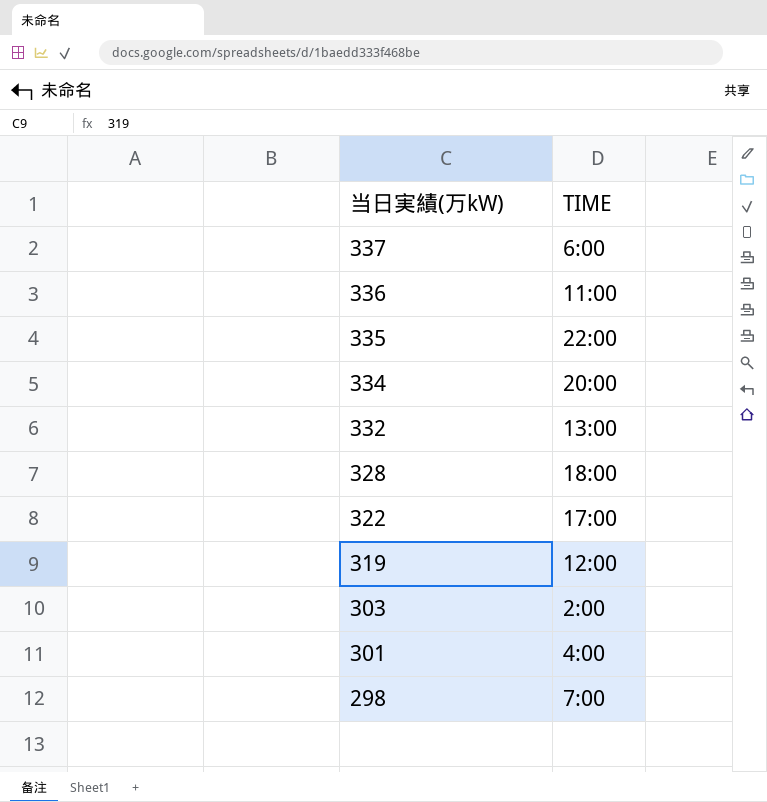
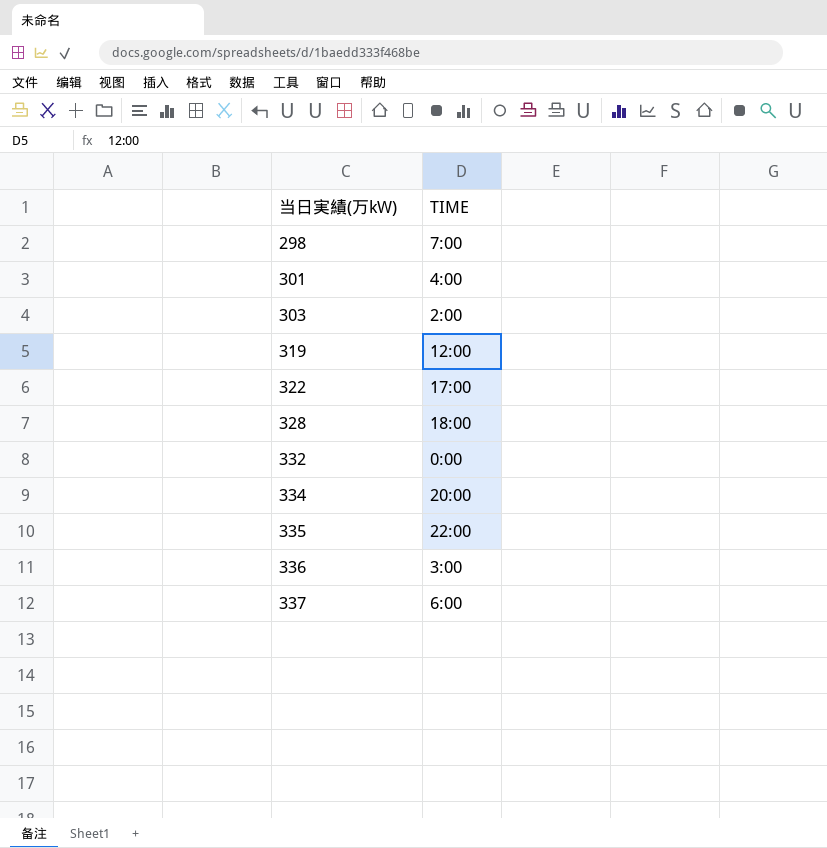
row order: 当日実績(万kW) descending -> 当日実績(万kW) ascending
332 | TIME: 13:00 -> 0:00
336 | TIME: 11:00 -> 3:00

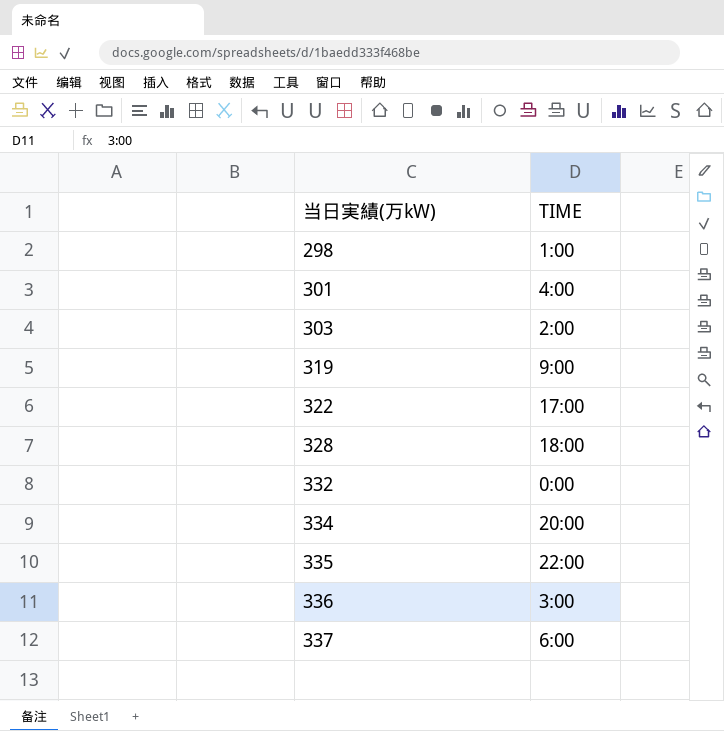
298 | TIME: 7:00 -> 1:00
319 | TIME: 12:00 -> 9:00

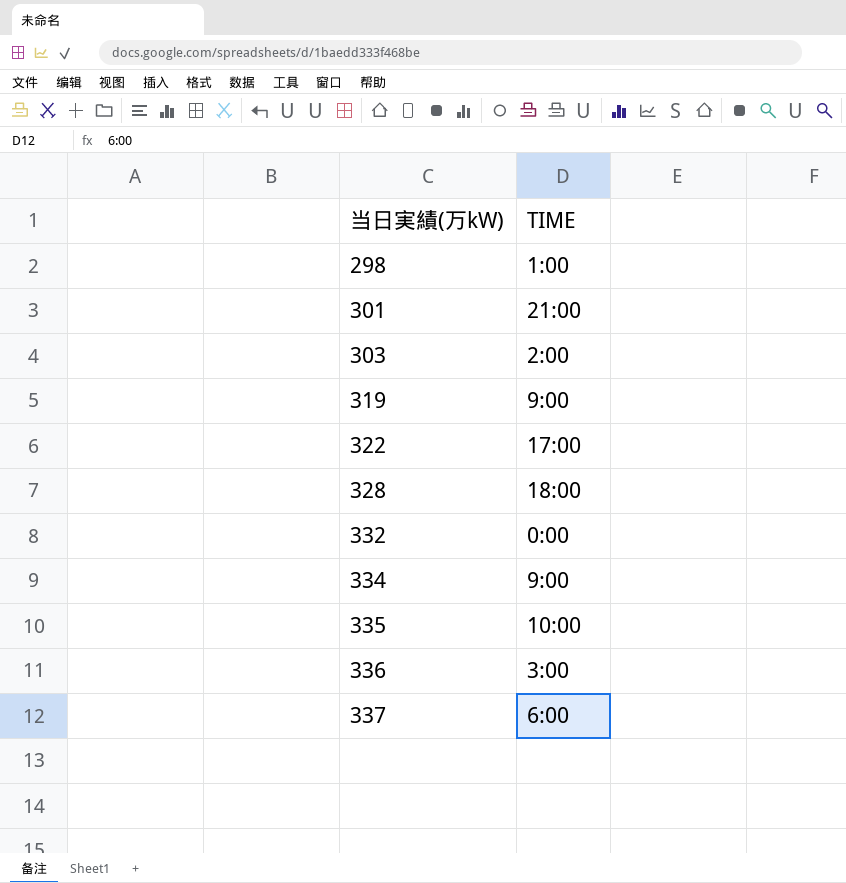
301 | TIME: 4:00 -> 21:00
334 | TIME: 20:00 -> 9:00
335 | TIME: 22:00 -> 10:00

